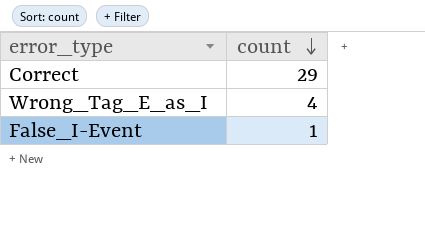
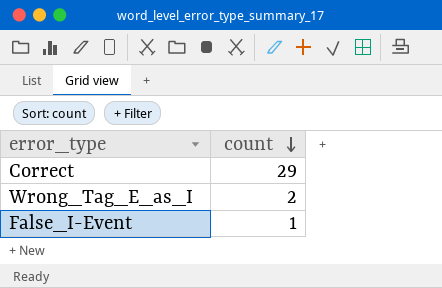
Wrong_Tag_E_as_I | count: 4 -> 2

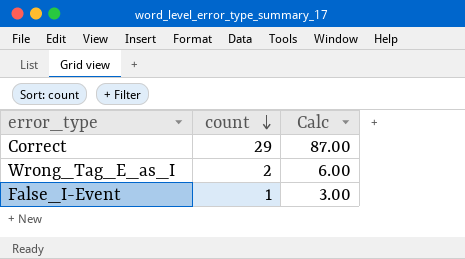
column Calc | formula: none -> [count] * 3

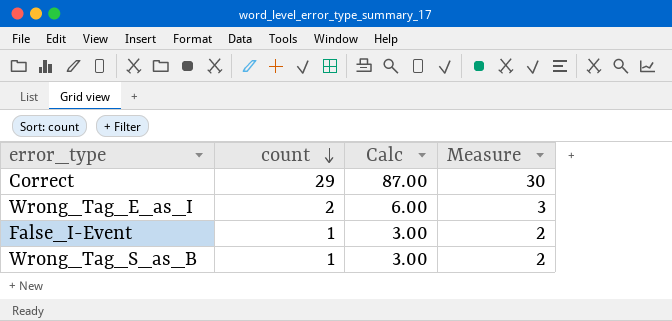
column Measure | formula: none -> [count] + 1
row Wrong_Tag_S_as_B: none -> 1 | 3.00 | 2

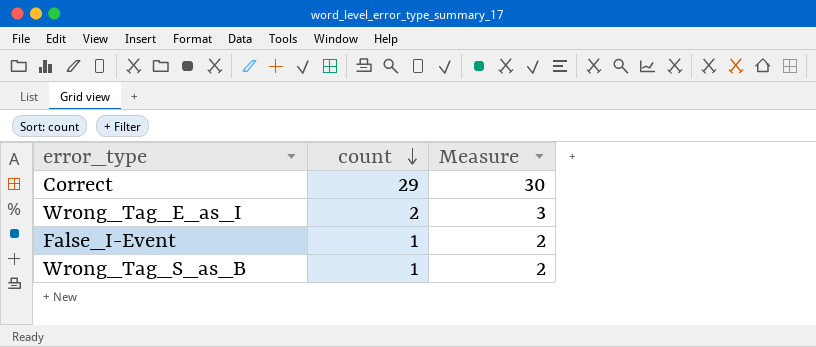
column Calc | formula: [count] * 3 -> none

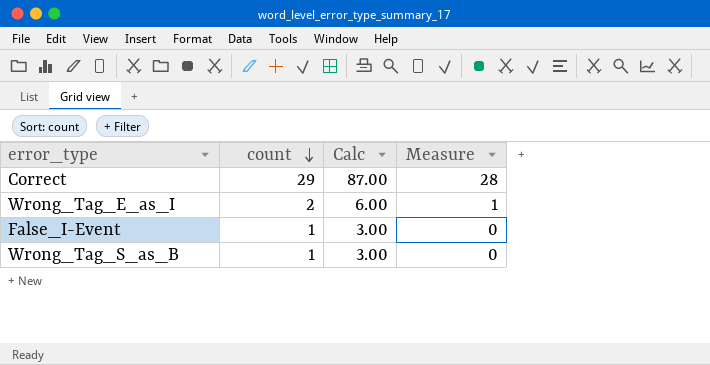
column Calc | formula: none -> [count] * 3
column Measure | formula: [count] + 1 -> [count] - 1

